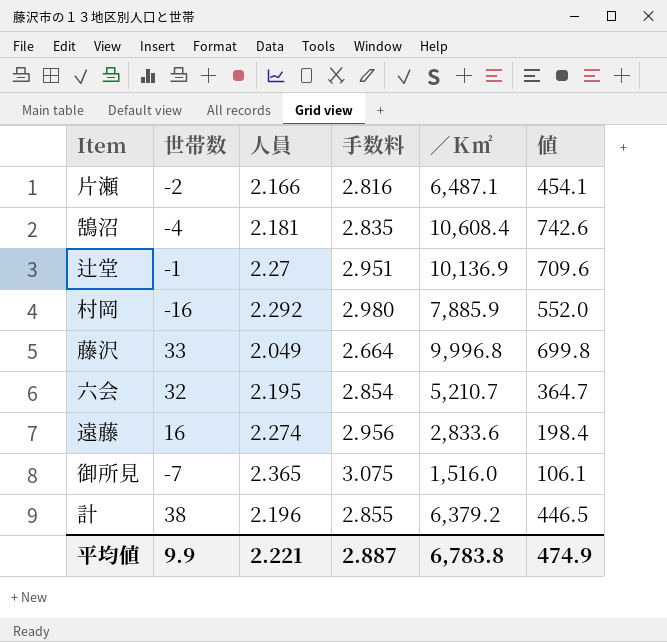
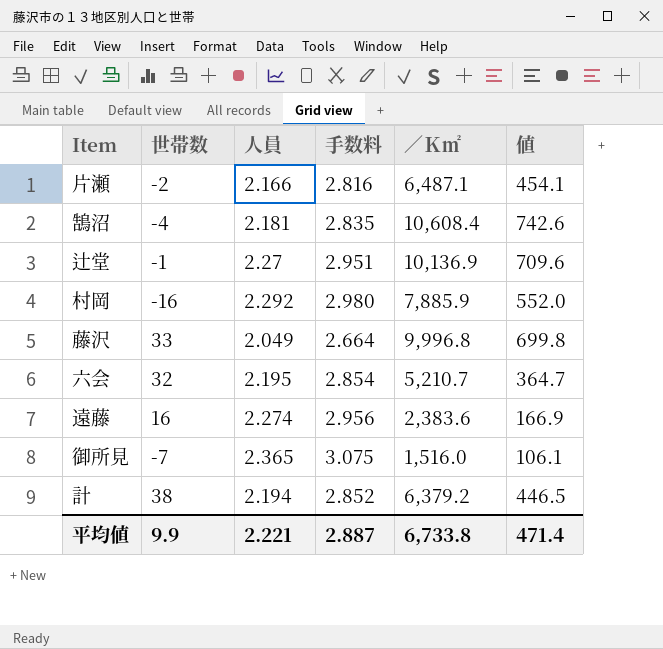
遠藤 | ／Ｋ㎡: 2,833.6 -> 2,383.6
遠藤 | 値: 198.4 -> 166.9
計 | 人員: 2.196 -> 2.194
計 | 手数料: 2.855 -> 2.852
平均値 | ／Ｋ㎡: 6,783.8 -> 6,733.8
平均値 | 値: 474.9 -> 471.4

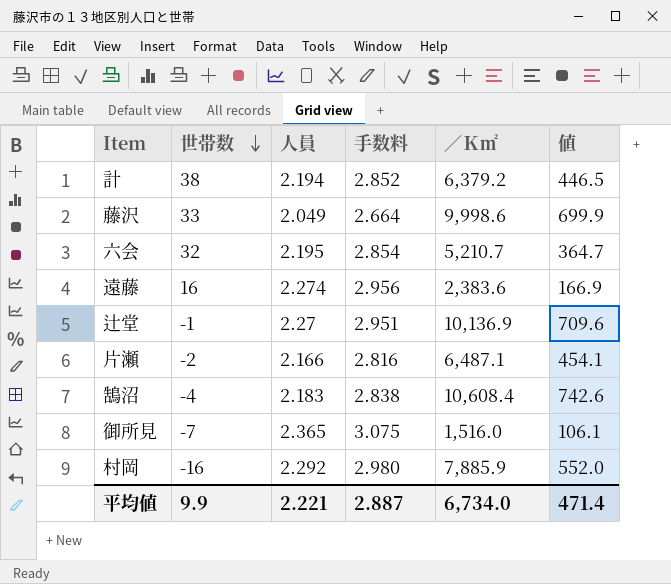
row order: none -> 世帯数 descending
藤沢 | ／Ｋ㎡: 9,996.8 -> 9,998.6
藤沢 | 値: 699.8 -> 699.9
鵠沼 | 人員: 2.181 -> 2.183
鵠沼 | 手数料: 2.835 -> 2.838
平均値 | ／Ｋ㎡: 6,733.8 -> 6,734.0

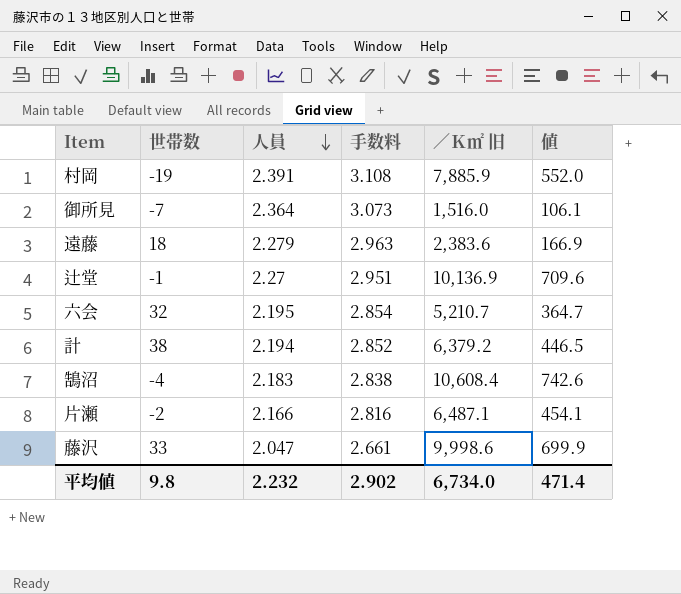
row order: 世帯数 descending -> 人員 descending
column name: ／Ｋ㎡ -> ／Ｋ㎡ 旧
村岡 | 世帯数: -16 -> -19
村岡 | 人員: 2.292 -> 2.391
村岡 | 手数料: 2.980 -> 3.108
御所見 | 人員: 2.365 -> 2.364
御所見 | 手数料: 3.075 -> 3.073
遠藤 | 世帯数: 16 -> 18
遠藤 | 人員: 2.274 -> 2.279
遠藤 | 手数料: 2.956 -> 2.963
藤沢 | 人員: 2.049 -> 2.047
藤沢 | 手数料: 2.664 -> 2.661
平均値 | 世帯数: 9.9 -> 9.8
平均値 | 人員: 2.221 -> 2.232
平均値 | 手数料: 2.887 -> 2.902

